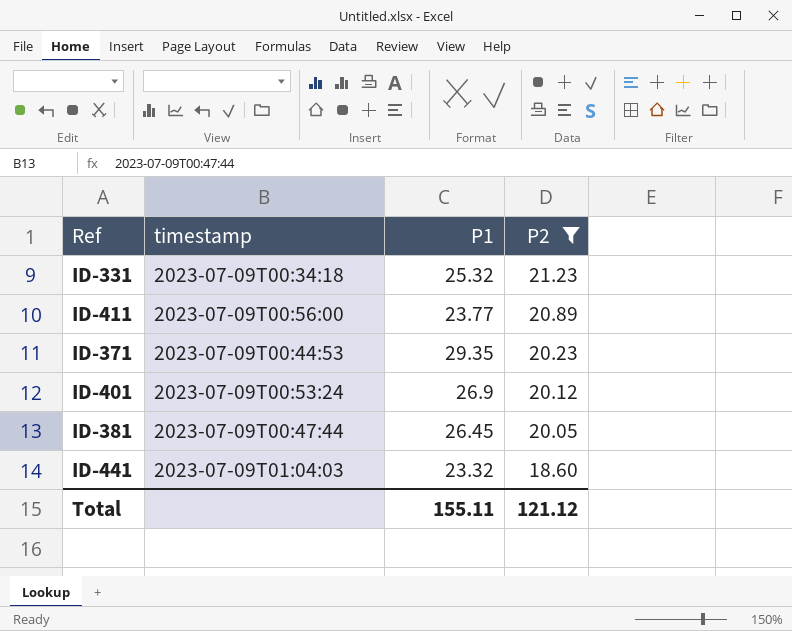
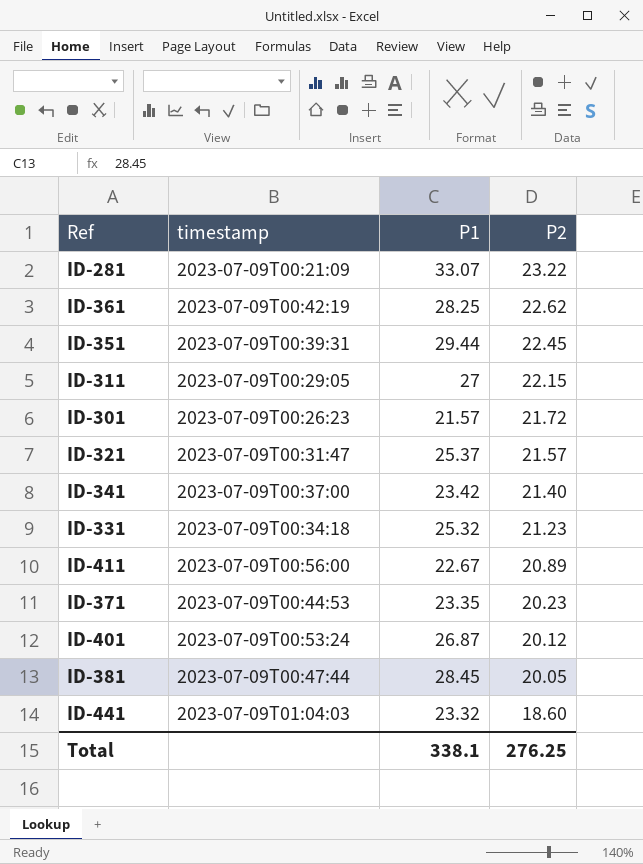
filter: P2 <= 21.23 -> none
ID-411 | P1: 23.77 -> 22.67
ID-371 | P1: 29.35 -> 23.35
ID-401 | P1: 26.9 -> 26.87
ID-381 | P1: 26.45 -> 28.45
Total | P1: 155.11 -> 338.1
Total | P2: 121.12 -> 276.25

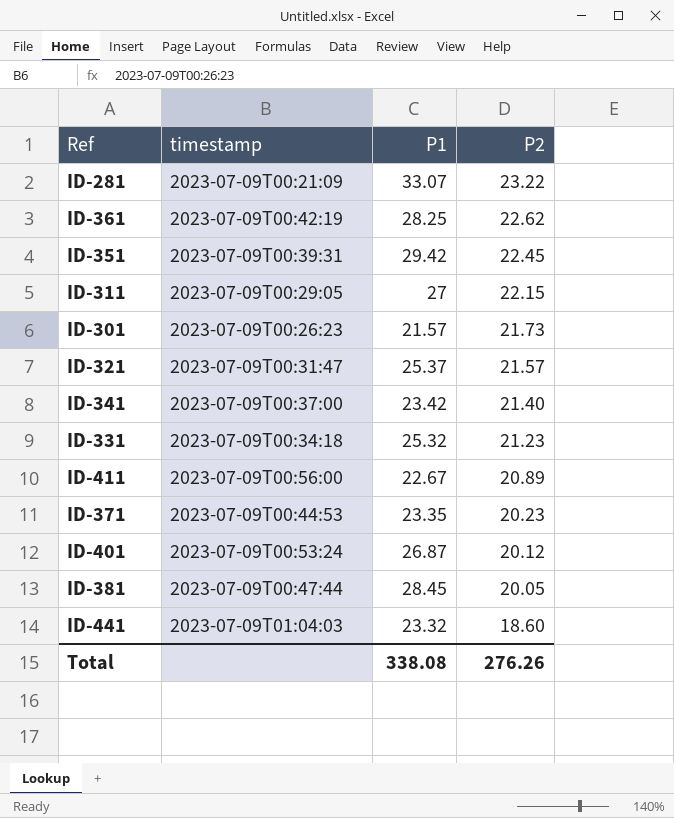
ID-351 | P1: 29.44 -> 29.42
ID-301 | P2: 21.72 -> 21.73
Total | P1: 338.1 -> 338.08
Total | P2: 276.25 -> 276.26

